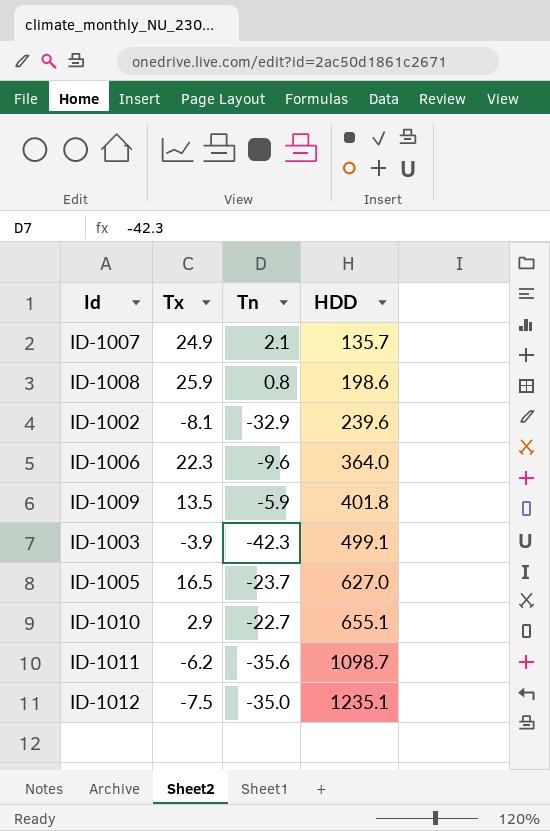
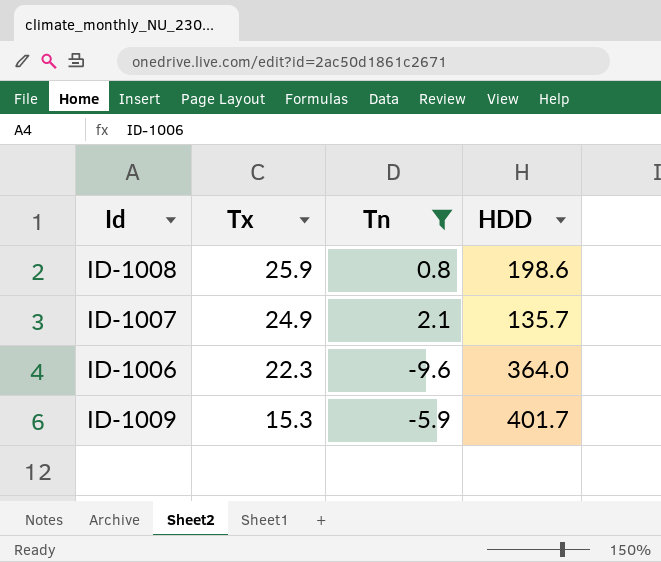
filter: none -> Tn >= -9.6
row order: HDD ascending -> Tx descending
ID-1009 | Tx: 13.5 -> 15.3
ID-1009 | HDD: 401.8 -> 401.7

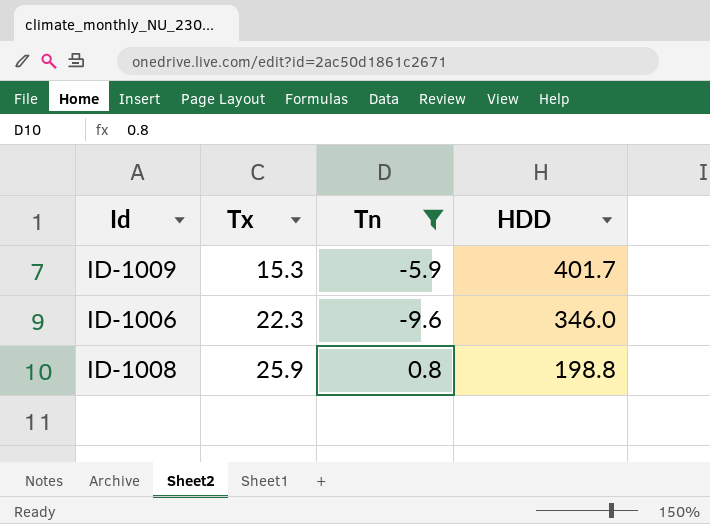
row order: Tx descending -> Tx ascending
row ID-1007: 24.9 | 2.1 | 135.7 -> none
ID-1006 | HDD: 364.0 -> 346.0
ID-1008 | HDD: 198.6 -> 198.8

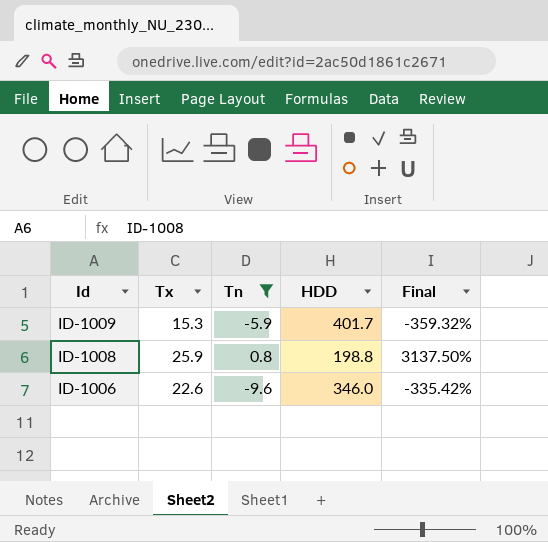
row order: Tx ascending -> Id descending
column Final | formula: none -> ([Tx] - [Tn]) / [Tn]
ID-1006 | Tx: 22.3 -> 22.6

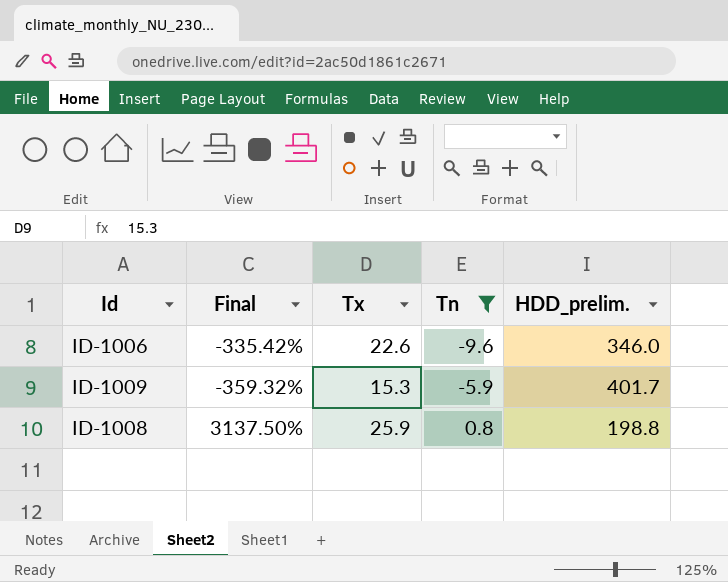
row order: Id descending -> Tn ascending
column Final | position: 5 -> 2
column name: HDD -> HDD_prelim.

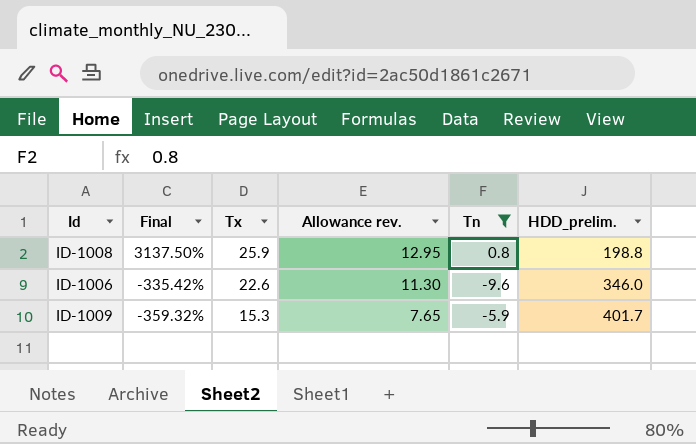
row order: Tn ascending -> Final descending
column Allowance rev. | formula: none -> [Tx] * 0.5

